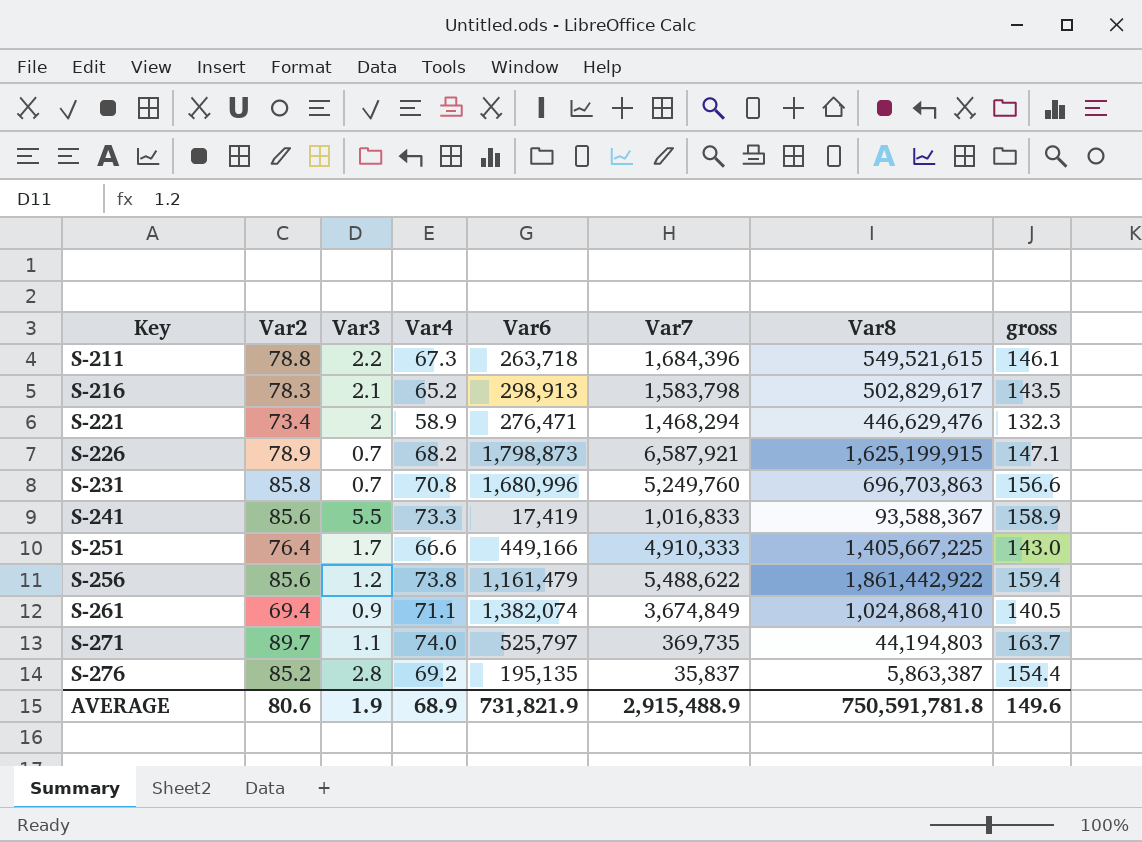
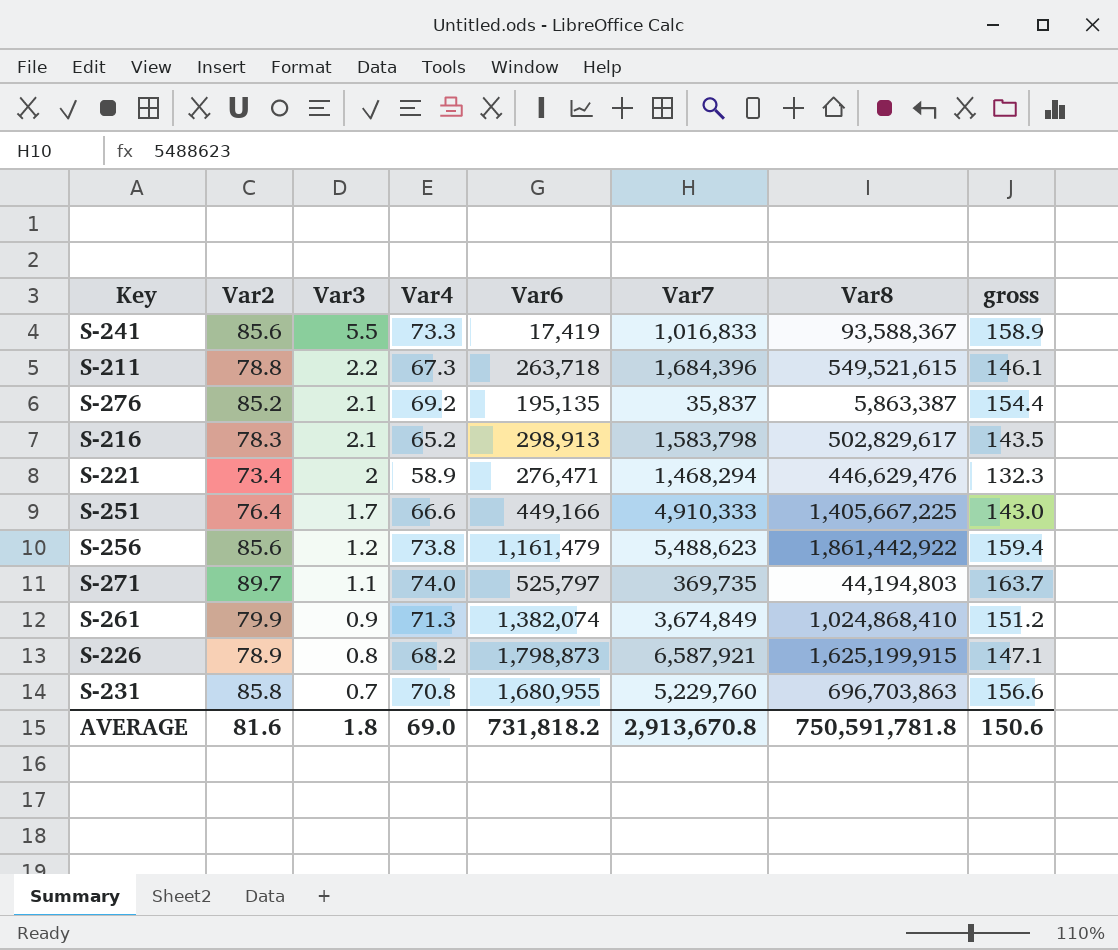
row order: Key ascending -> Var3 descending
S-276 | Var3: 2.8 -> 2.1
S-256 | Var7: 5,488,622 -> 5,488,623
S-261 | Var2: 69.4 -> 79.9
S-261 | Var4: 71.1 -> 71.3
S-261 | gross: 140.5 -> 151.2
S-226 | Var3: 0.7 -> 0.8
S-231 | Var6: 1,680,996 -> 1,680,955
S-231 | Var7: 5,249,760 -> 5,229,760
AVERAGE | Var2: 80.6 -> 81.6
AVERAGE | Var3: 1.9 -> 1.8
AVERAGE | Var4: 68.9 -> 69.0
AVERAGE | Var6: 731,821.9 -> 731,818.2
AVERAGE | Var7: 2,915,488.9 -> 2,913,670.8
AVERAGE | gross: 149.6 -> 150.6

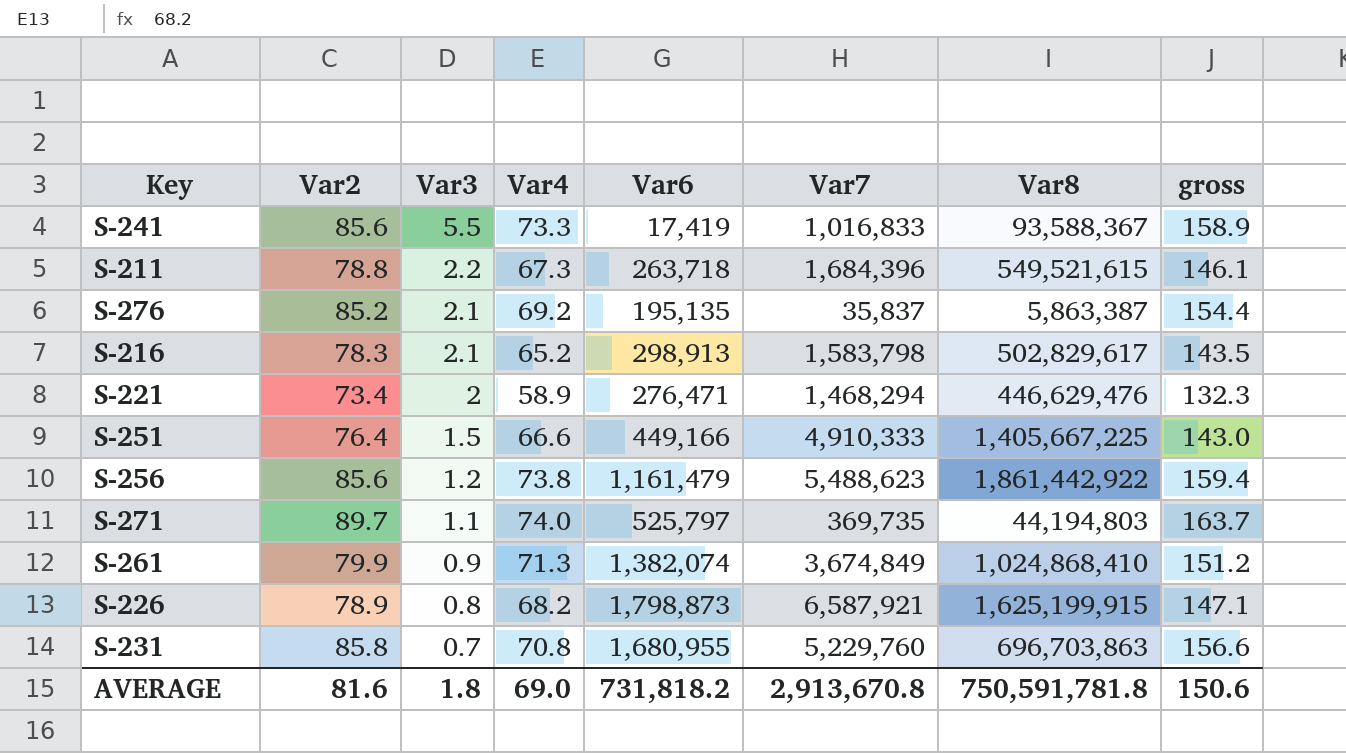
S-251 | Var3: 1.7 -> 1.5

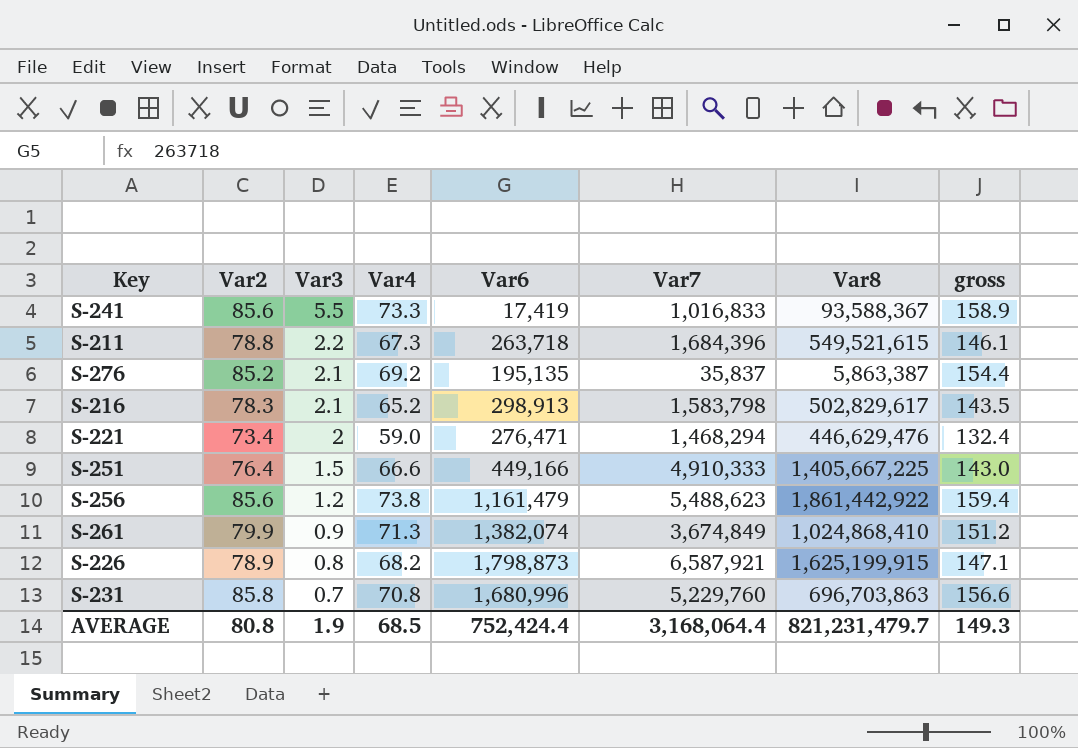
row S-271: 89.7 | 1.1 | 74.0 | 525,797 | 369,735 | 44,194,803 | 163.7 -> none
S-221 | Var4: 58.9 -> 59.0
S-221 | gross: 132.3 -> 132.4
S-231 | Var6: 1,680,955 -> 1,680,996
AVERAGE | Var2: 81.6 -> 80.8
AVERAGE | Var3: 1.8 -> 1.9
AVERAGE | Var4: 69.0 -> 68.5
AVERAGE | Var6: 731,818.2 -> 752,424.4
AVERAGE | Var7: 2,913,670.8 -> 3,168,064.4
AVERAGE | Var8: 750,591,781.8 -> 821,231,479.7
AVERAGE | gross: 150.6 -> 149.3

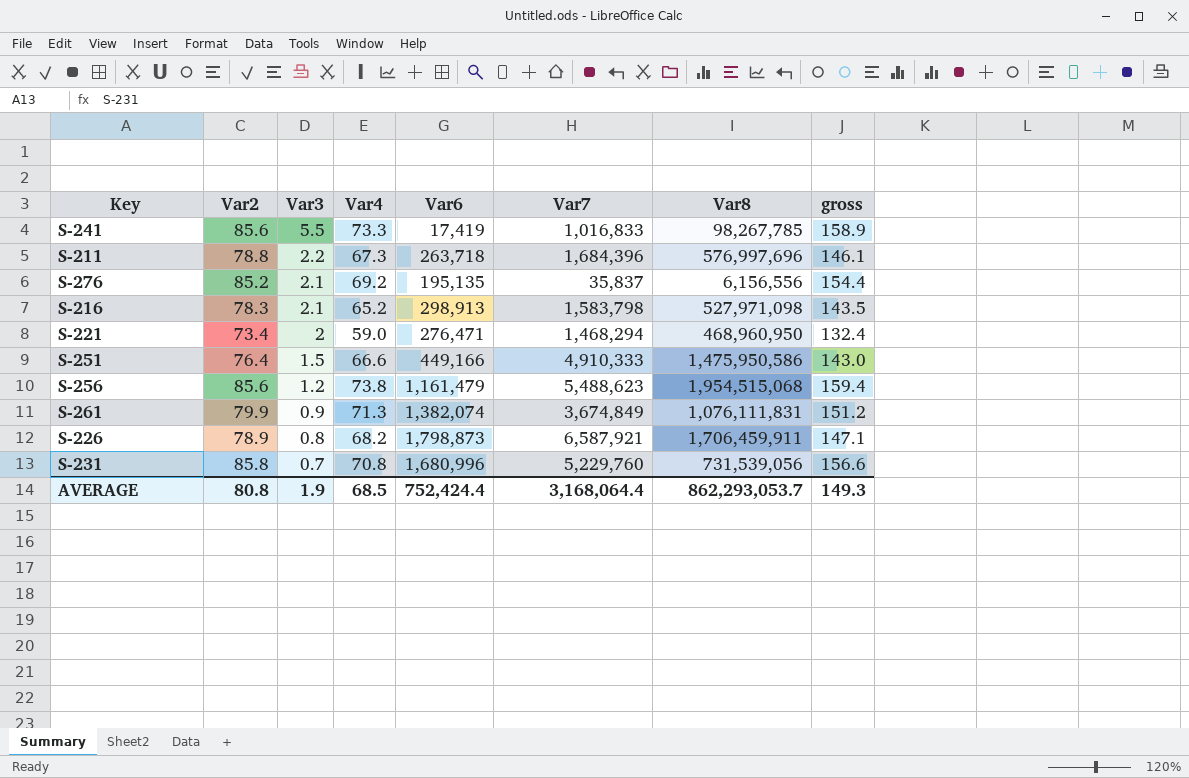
S-241 | Var8: 93,588,367 -> 98,267,785
S-211 | Var8: 549,521,615 -> 576,997,696
S-276 | Var8: 5,863,387 -> 6,156,556
S-216 | Var8: 502,829,617 -> 527,971,098
S-221 | Var8: 446,629,476 -> 468,960,950
S-251 | Var8: 1,405,667,225 -> 1,475,950,586
S-256 | Var8: 1,861,442,922 -> 1,954,515,068
S-261 | Var8: 1,024,868,410 -> 1,076,111,831
S-226 | Var8: 1,625,199,915 -> 1,706,459,911
S-231 | Var8: 696,703,863 -> 731,539,056
AVERAGE | Var8: 821,231,479.7 -> 862,293,053.7

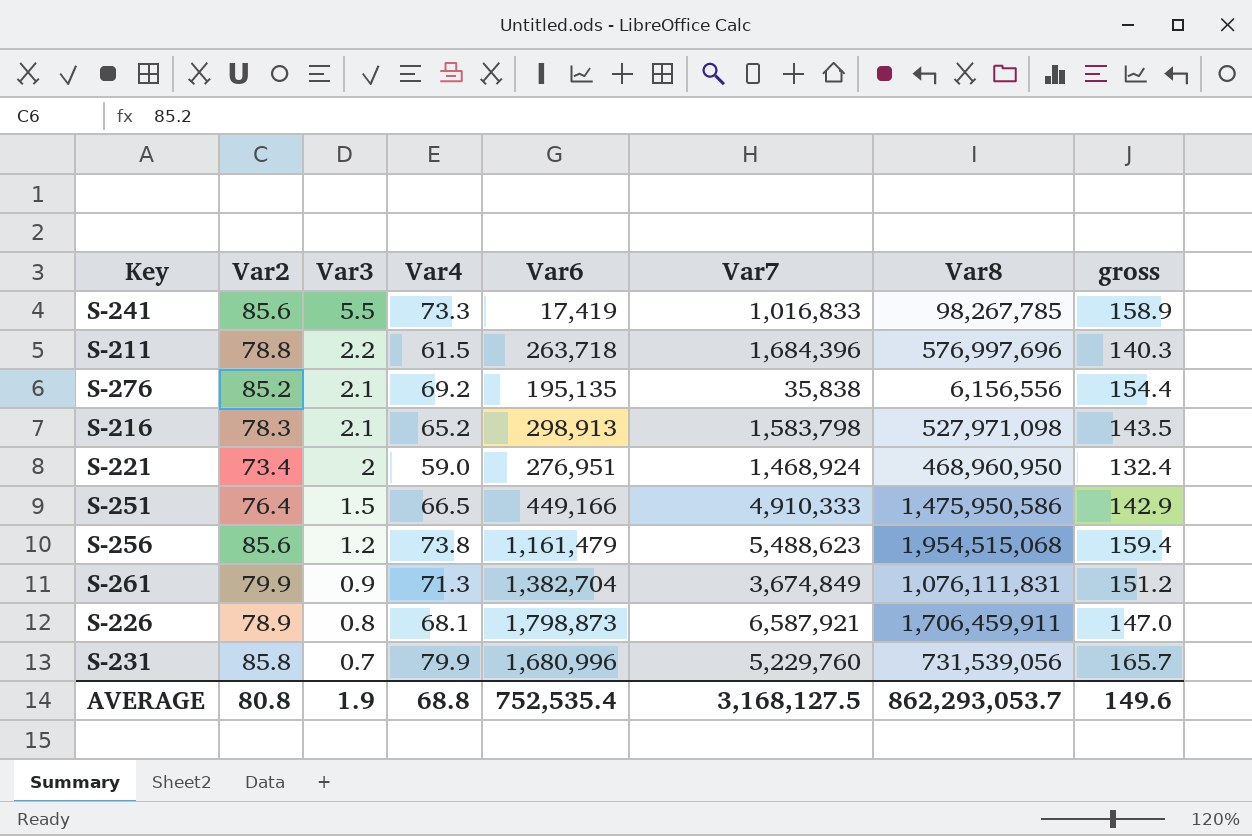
S-211 | Var4: 67.3 -> 61.5
S-211 | gross: 146.1 -> 140.3
S-276 | Var7: 35,837 -> 35,838
S-221 | Var6: 276,471 -> 276,951
S-221 | Var7: 1,468,294 -> 1,468,924
S-251 | Var4: 66.6 -> 66.5
S-251 | gross: 143.0 -> 142.9
S-261 | Var6: 1,382,074 -> 1,382,704
S-226 | Var4: 68.2 -> 68.1
S-226 | gross: 147.1 -> 147.0
S-231 | Var4: 70.8 -> 79.9
S-231 | gross: 156.6 -> 165.7
AVERAGE | Var4: 68.5 -> 68.8
AVERAGE | Var6: 752,424.4 -> 752,535.4
AVERAGE | Var7: 3,168,064.4 -> 3,168,127.5
AVERAGE | gross: 149.3 -> 149.6

